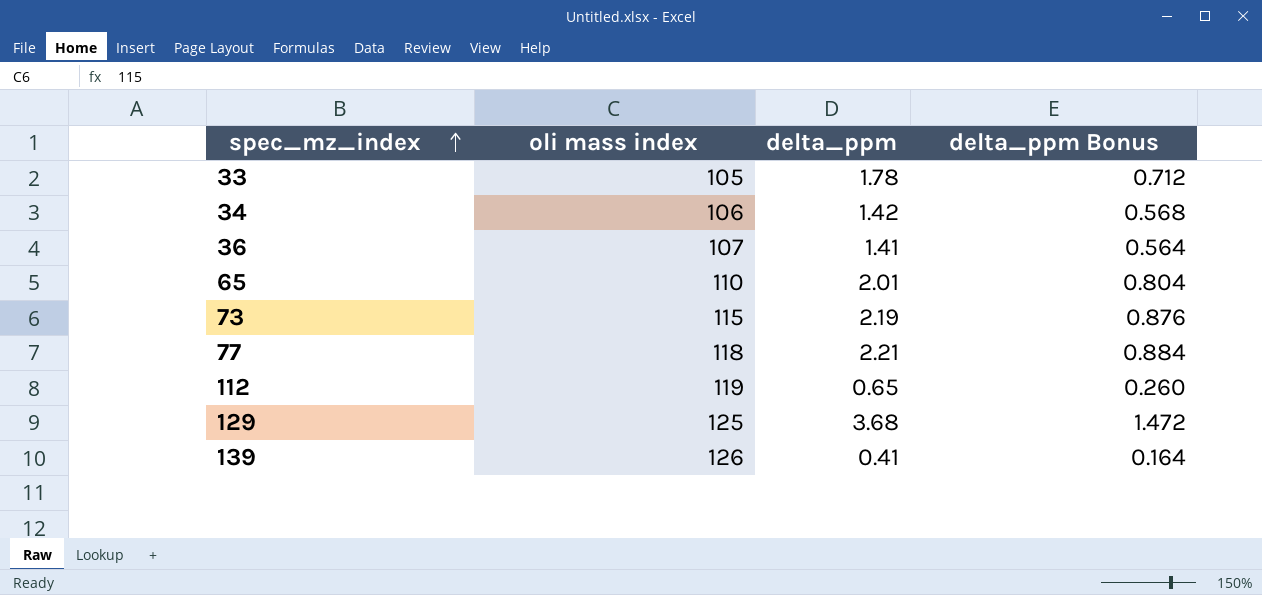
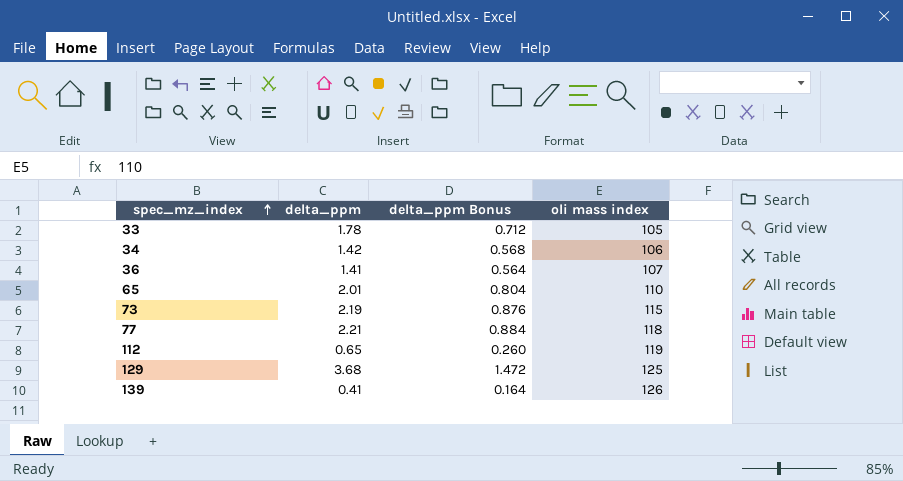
column oli mass index | position: 2 -> 4

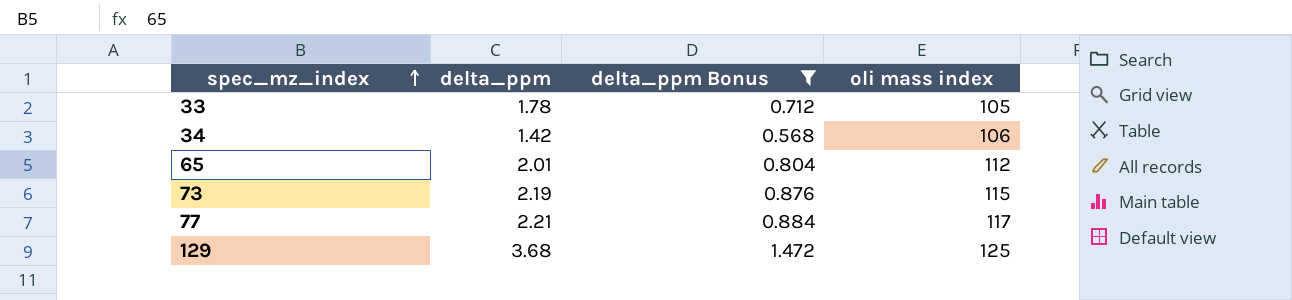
filter: none -> delta_ppm Bonus >= 0.568
65 | oli mass index: 110 -> 112
77 | oli mass index: 118 -> 117

